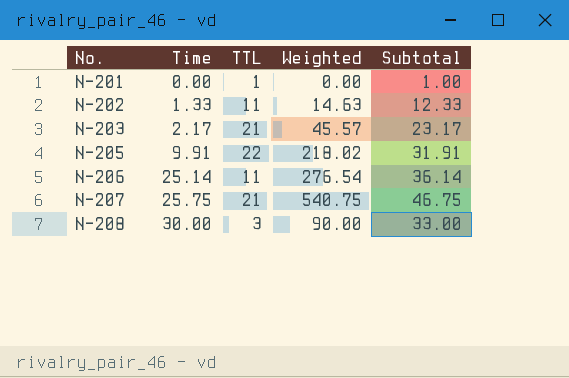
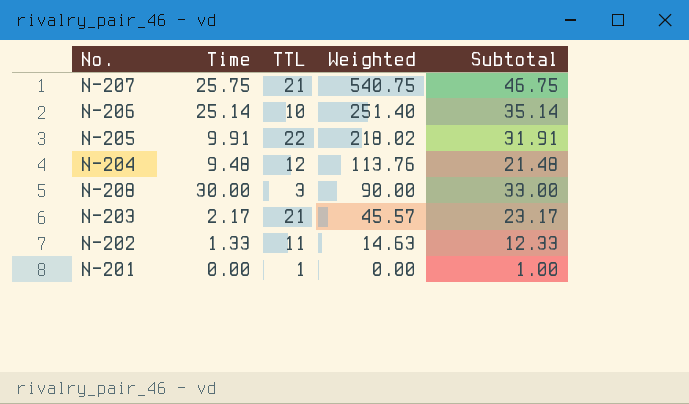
row order: No. ascending -> Weighted descending
N-206 | TTL: 11 -> 10
N-206 | Weighted: 276.54 -> 251.40
N-206 | Subtotal: 36.14 -> 35.14
row N-204: none -> 9.48 | 12 | 113.76 | 21.48

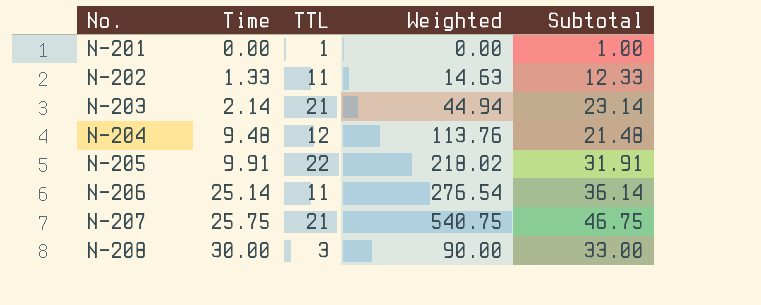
row order: Weighted descending -> No. ascending
N-203 | Time: 2.17 -> 2.14
N-203 | Weighted: 45.57 -> 44.94
N-203 | Subtotal: 23.17 -> 23.14
N-206 | TTL: 10 -> 11
N-206 | Weighted: 251.40 -> 276.54
N-206 | Subtotal: 35.14 -> 36.14

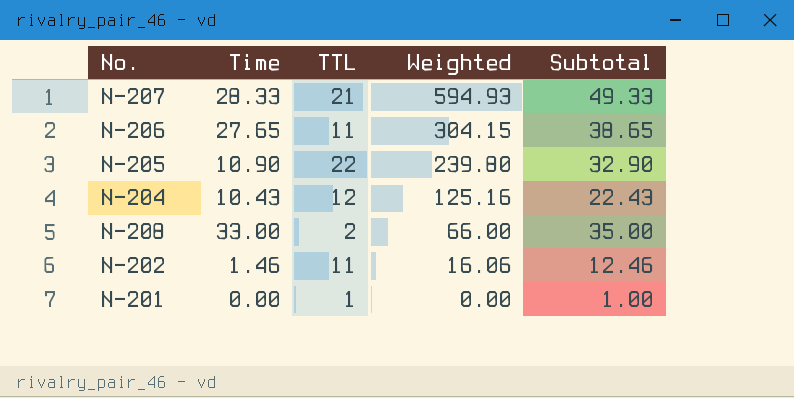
row order: No. ascending -> Weighted descending
row N-203: 2.14 | 21 | 44.94 | 23.14 -> none
N-207 | Time: 25.75 -> 28.33
N-207 | Weighted: 540.75 -> 594.93
N-207 | Subtotal: 46.75 -> 49.33
N-206 | Time: 25.14 -> 27.65
N-206 | Weighted: 276.54 -> 304.15
N-206 | Subtotal: 36.14 -> 38.65
N-205 | Time: 9.91 -> 10.90
N-205 | Weighted: 218.02 -> 239.80
N-205 | Subtotal: 31.91 -> 32.90
N-204 | Time: 9.48 -> 10.43
N-204 | Weighted: 113.76 -> 125.16
N-204 | Subtotal: 21.48 -> 22.43
N-208 | Time: 30.00 -> 33.00
N-208 | TTL: 3 -> 2
N-208 | Weighted: 90.00 -> 66.00
N-208 | Subtotal: 33.00 -> 35.00
N-202 | Time: 1.33 -> 1.46
N-202 | Weighted: 14.63 -> 16.06
N-202 | Subtotal: 12.33 -> 12.46

